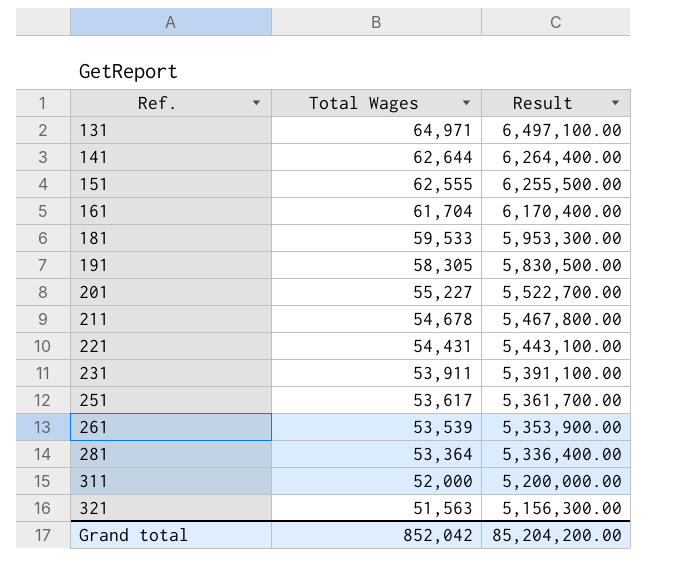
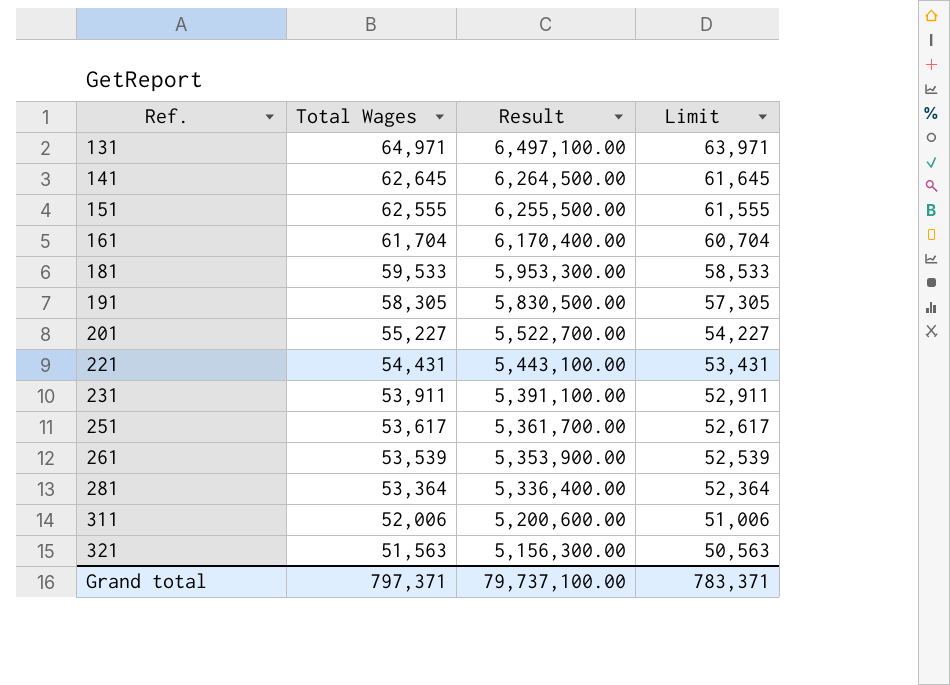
column Limit | formula: none -> [Total Wages] - 1000
row 211: 54,678 | 5,467,800.00 -> none
141 | Total Wages: 62,644 -> 62,645
141 | Result: 6,264,400.00 -> 6,264,500.00
311 | Total Wages: 52,000 -> 52,006
311 | Result: 5,200,000.00 -> 5,200,600.00
Grand total | Total Wages: 852,042 -> 797,371
Grand total | Result: 85,204,200.00 -> 79,737,100.00

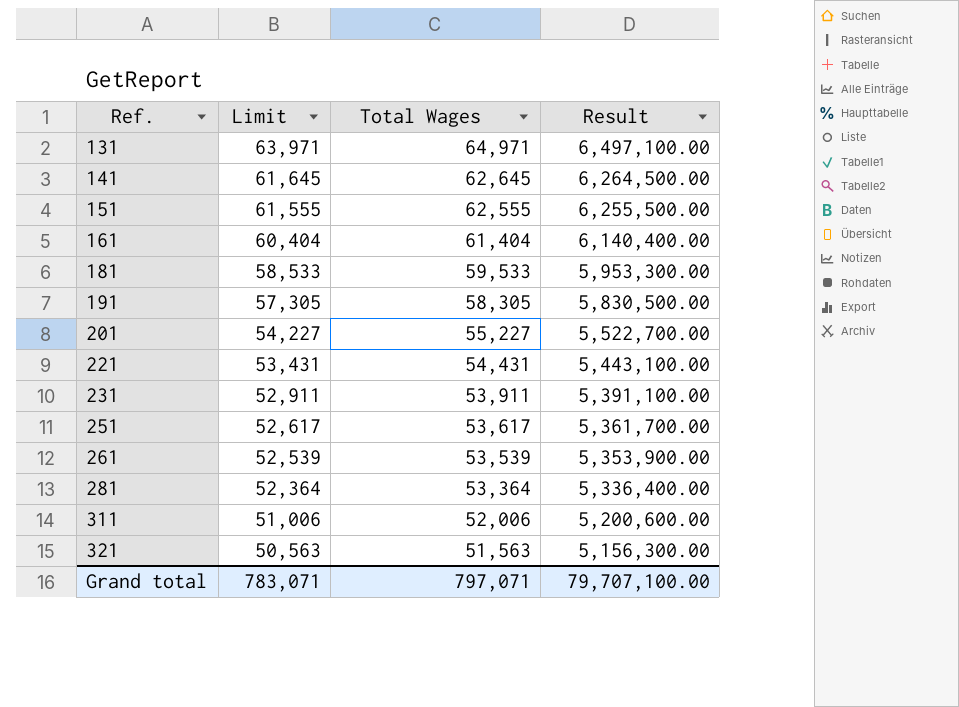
column Limit | position: 4 -> 2
161 | Limit: 60,704 -> 60,404
161 | Total Wages: 61,704 -> 61,404
161 | Result: 6,170,400.00 -> 6,140,400.00
Grand total | Limit: 783,371 -> 783,071
Grand total | Total Wages: 797,371 -> 797,071
Grand total | Result: 79,737,100.00 -> 79,707,100.00

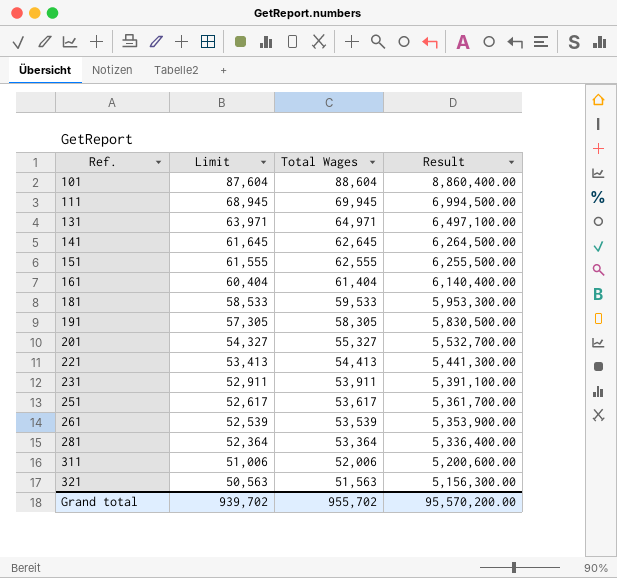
row 101: none -> 87,604 | 88,604 | 8,860,400.00
row 111: none -> 68,945 | 69,945 | 6,994,500.00
201 | Limit: 54,227 -> 54,327
201 | Total Wages: 55,227 -> 55,327
201 | Result: 5,522,700.00 -> 5,532,700.00
221 | Limit: 53,431 -> 53,413
221 | Total Wages: 54,431 -> 54,413
221 | Result: 5,443,100.00 -> 5,441,300.00
Grand total | Limit: 783,071 -> 939,702
Grand total | Total Wages: 797,071 -> 955,702
Grand total | Result: 79,707,100.00 -> 95,570,200.00

